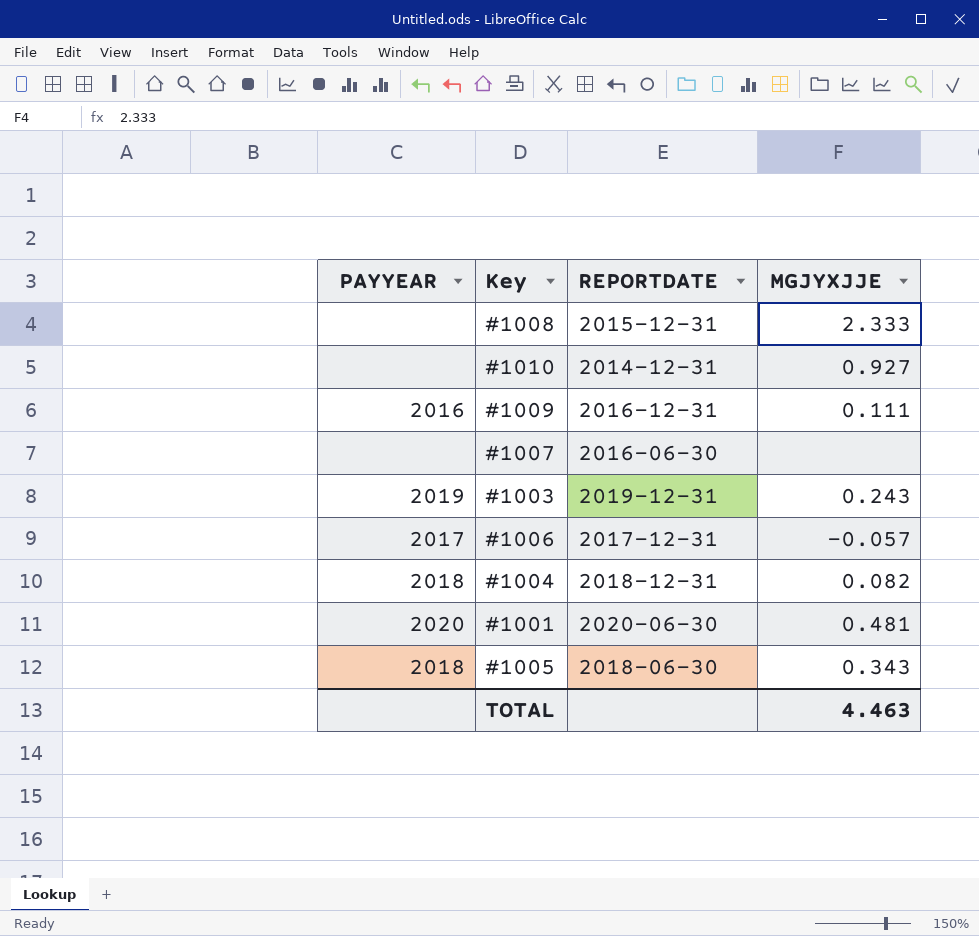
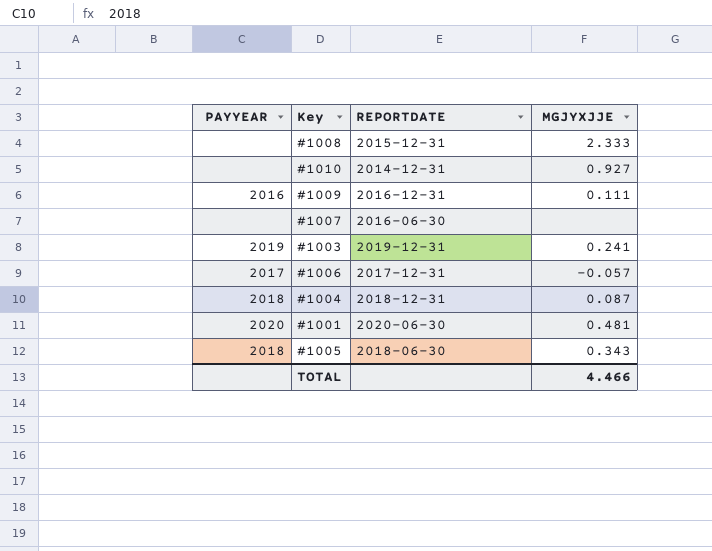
#1003 | MGJYXJJE: 0.243 -> 0.241
#1004 | MGJYXJJE: 0.082 -> 0.087
TOTAL | MGJYXJJE: 4.463 -> 4.466

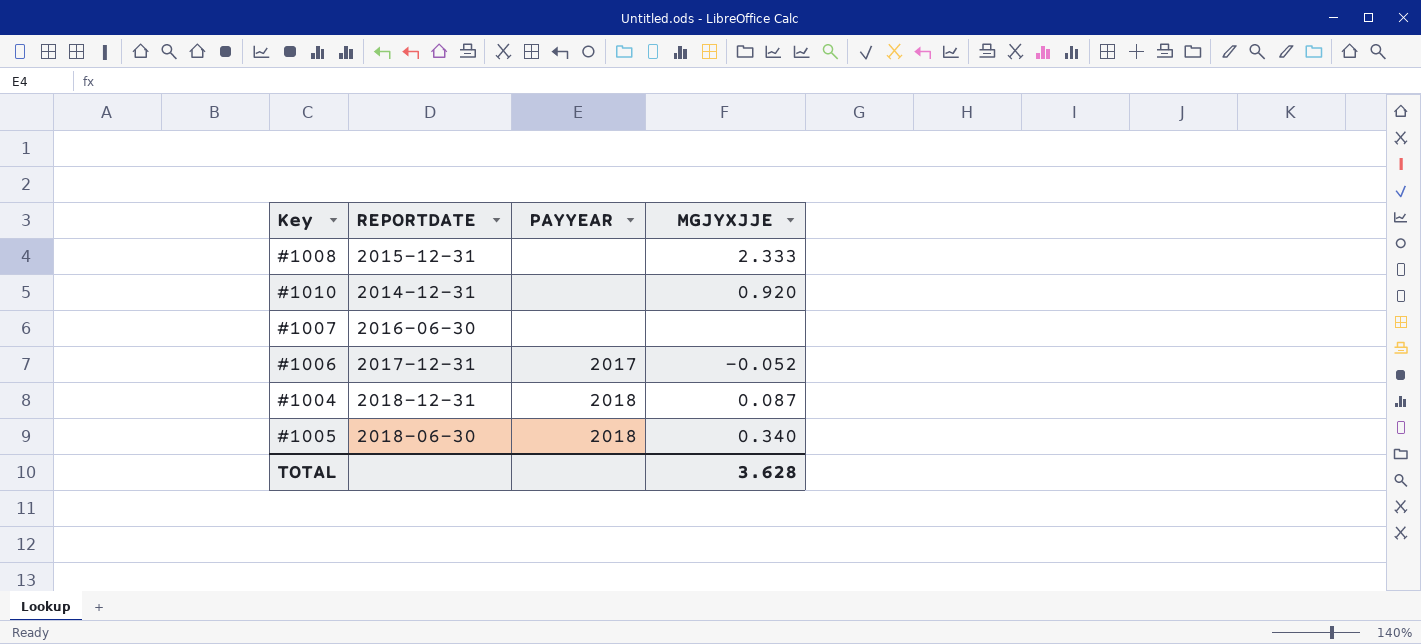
column PAYYEAR | position: 1 -> 3
row #1009: 2016 | 2016-12-31 | 0.111 -> none
row #1003: 2019 | 2019-12-31 | 0.241 -> none
row #1001: 2020 | 2020-06-30 | 0.481 -> none
#1010 | MGJYXJJE: 0.927 -> 0.920
#1006 | MGJYXJJE: -0.057 -> -0.052
#1005 | MGJYXJJE: 0.343 -> 0.340
TOTAL | MGJYXJJE: 4.466 -> 3.628

